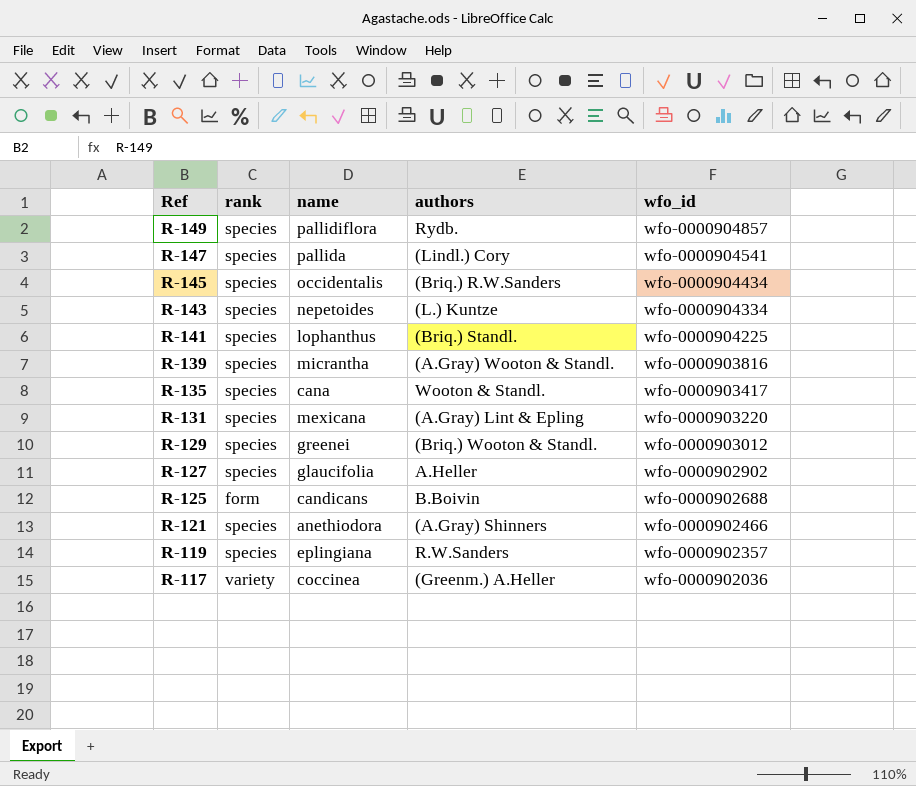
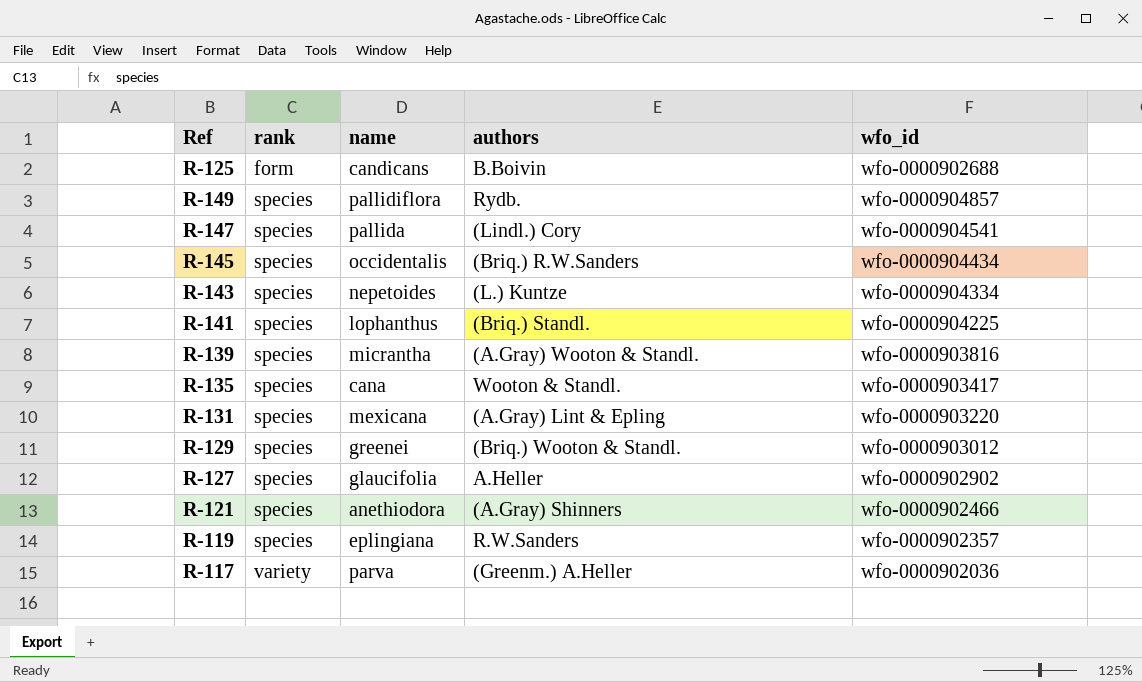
row order: Ref descending -> rank ascending
R-117 | name: coccinea -> parva

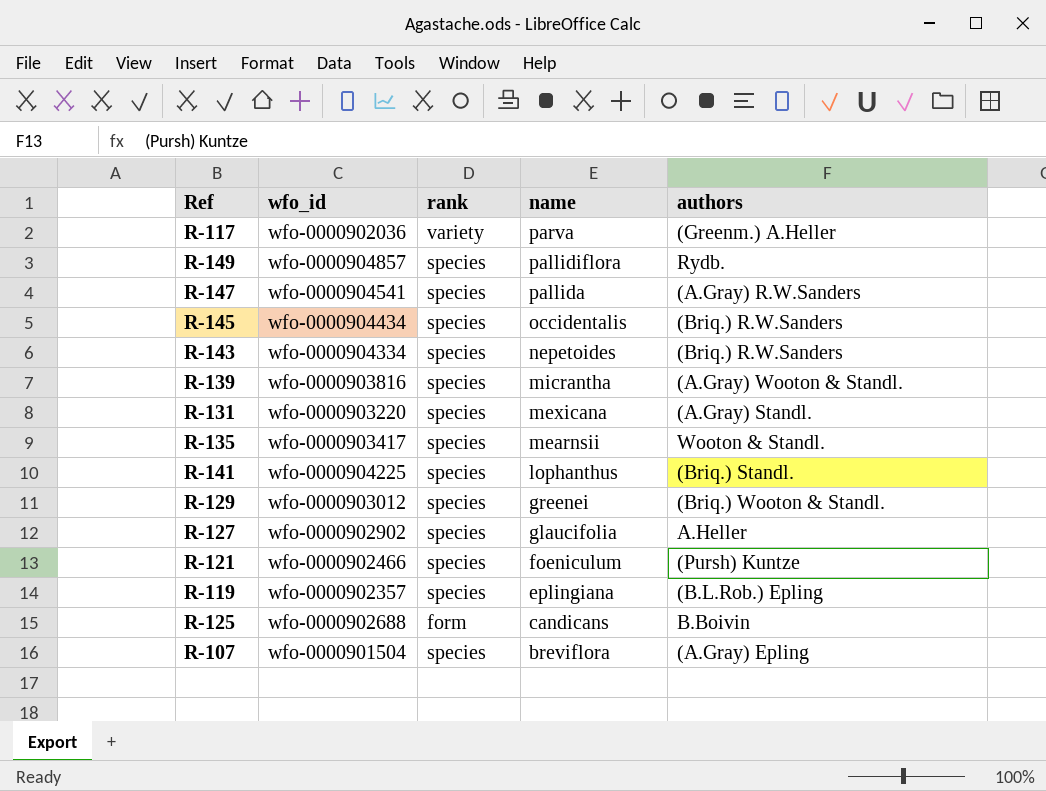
row order: rank ascending -> name descending
column wfo_id | position: 5 -> 2
R-147 | authors: (Lindl.) Cory -> (A.Gray) R.W.Sanders
R-143 | authors: (L.) Kuntze -> (Briq.) R.W.Sanders
R-131 | authors: (A.Gray) Lint & Epling -> (A.Gray) Standl.
R-135 | name: cana -> mearnsii
R-121 | name: anethiodora -> foeniculum
R-121 | authors: (A.Gray) Shinners -> (Pursh) Kuntze
R-119 | authors: R.W.Sanders -> (B.L.Rob.) Epling
row R-107: none -> wfo-0000901504 | species | breviflora | (A.Gray) Epling

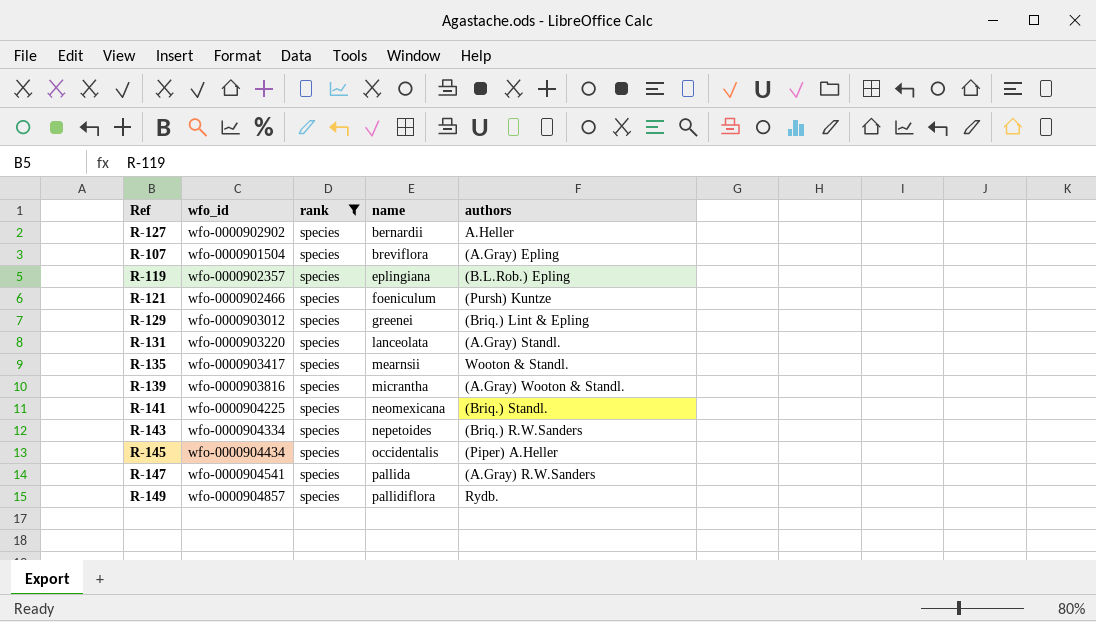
filter: none -> rank = species
row order: name descending -> name ascending
R-127 | name: glaucifolia -> bernardii
R-129 | authors: (Briq.) Wooton & Standl. -> (Briq.) Lint & Epling
R-131 | name: mexicana -> lanceolata
R-141 | name: lophanthus -> neomexicana
R-145 | authors: (Briq.) R.W.Sanders -> (Piper) A.Heller

